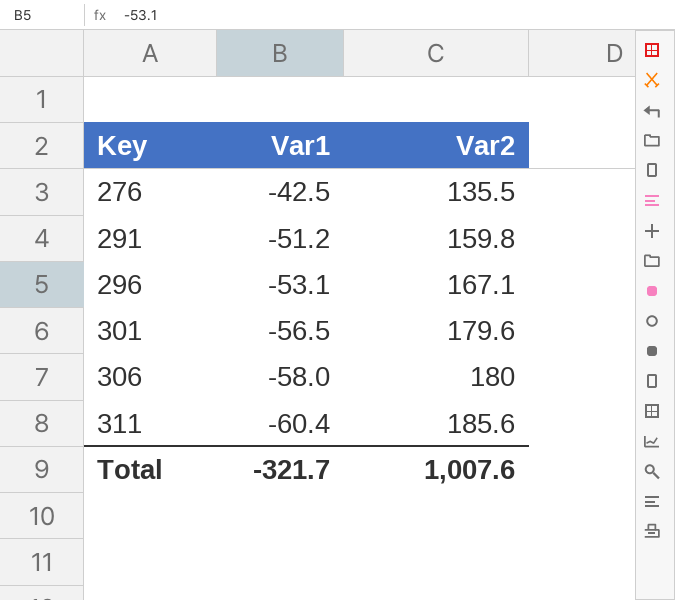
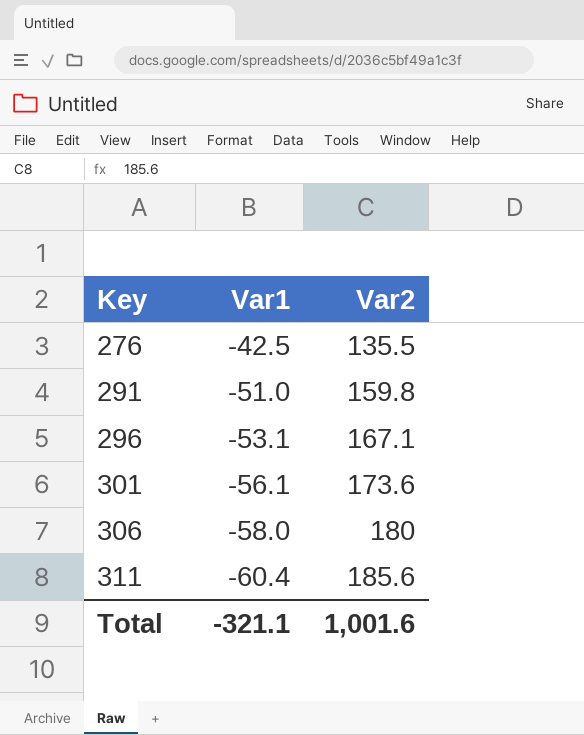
291 | Var1: -51.2 -> -51.0
301 | Var1: -56.5 -> -56.1
301 | Var2: 179.6 -> 173.6
Total | Var1: -321.7 -> -321.1
Total | Var2: 1,007.6 -> 1,001.6

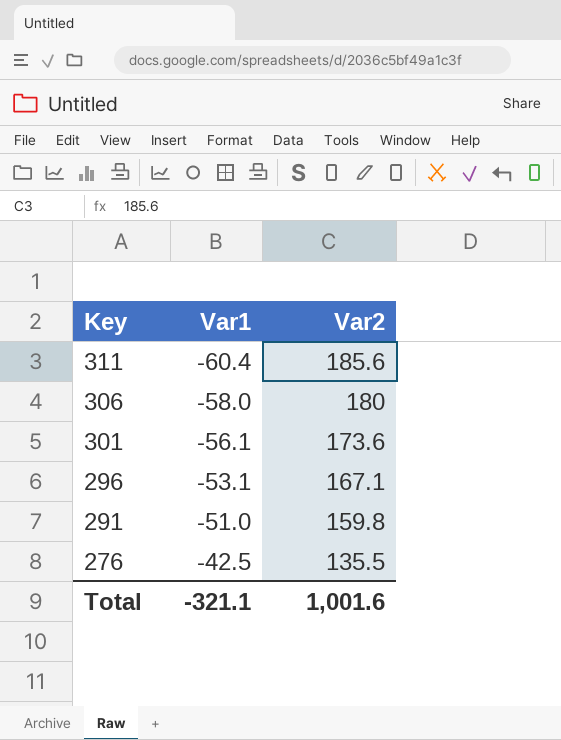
row order: Key ascending -> Key descending

